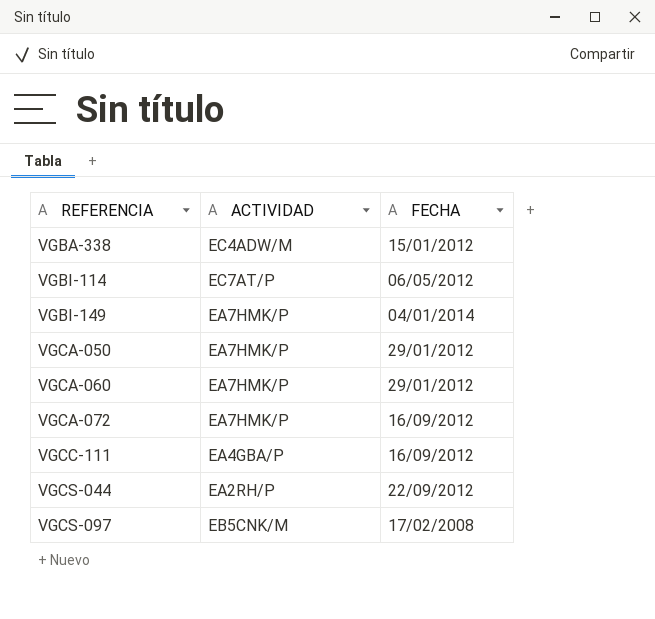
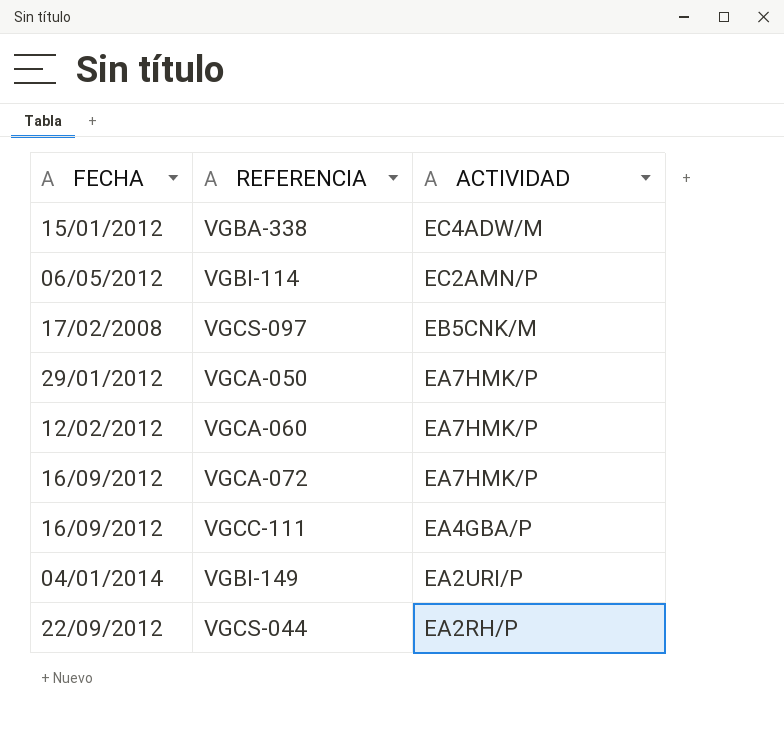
row order: REFERENCIA ascending -> ACTIVIDAD descending
column FECHA | position: 3 -> 1
VGBI-114 | ACTIVIDAD: EC7AT/P -> EC2AMN/P
VGCA-060 | FECHA: 29/01/2012 -> 12/02/2012
VGBI-149 | ACTIVIDAD: EA7HMK/P -> EA2URI/P

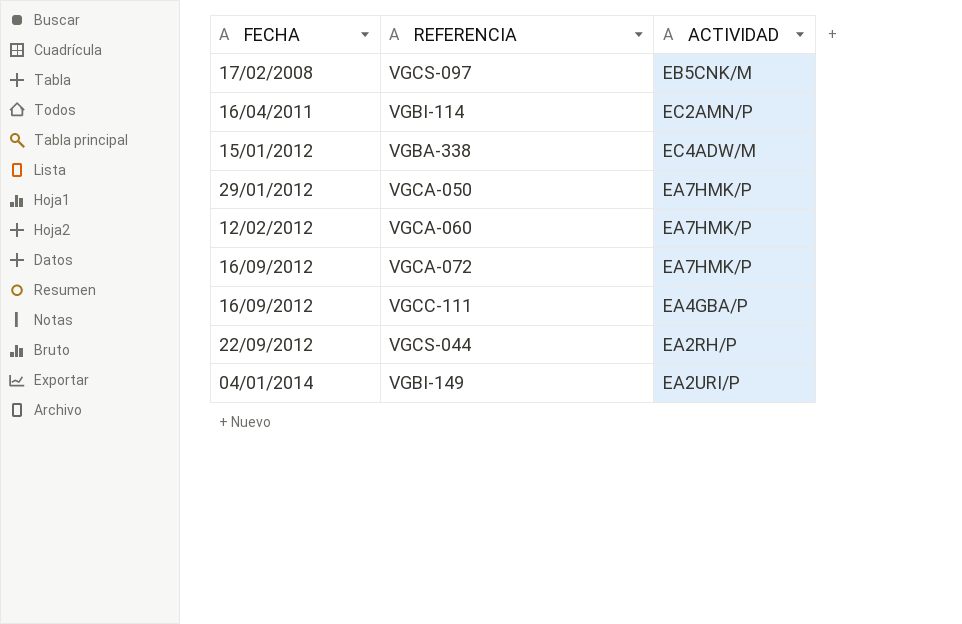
row order: ACTIVIDAD descending -> FECHA ascending
VGBI-114 | FECHA: 06/05/2012 -> 16/04/2011

